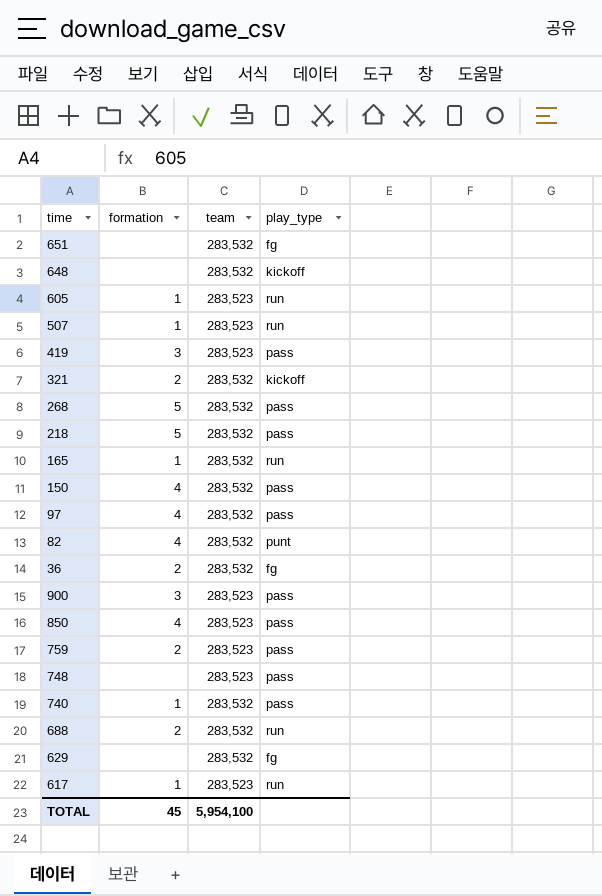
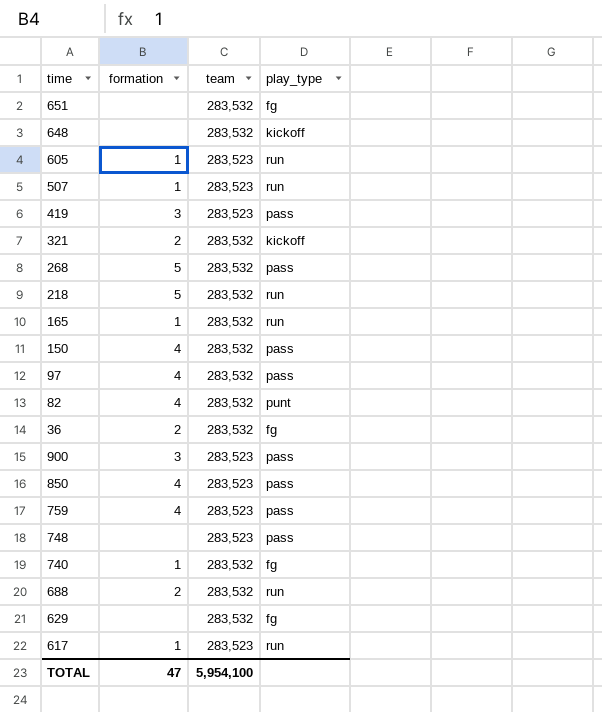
218 | play_type: pass -> run
759 | formation: 2 -> 4
740 | play_type: pass -> fg
TOTAL | formation: 45 -> 47

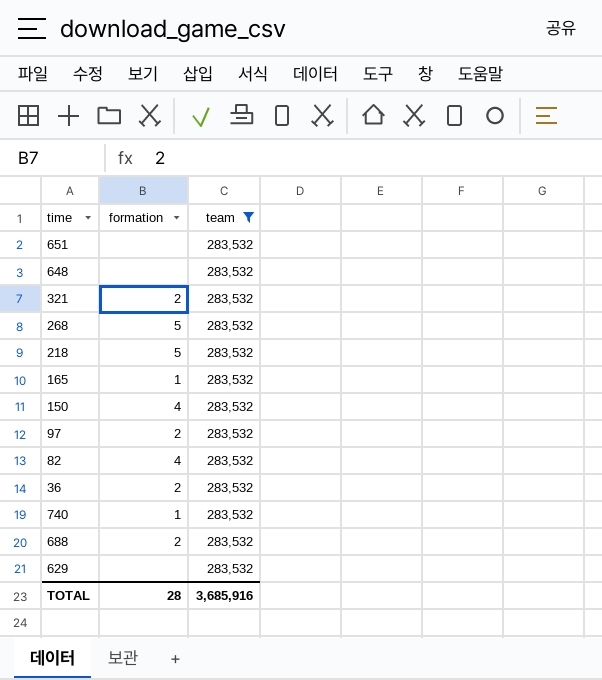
filter: none -> team = 283,532
column play_type | position: 4 -> none
97 | formation: 4 -> 2
TOTAL | formation: 47 -> 28
TOTAL | team: 5,954,100 -> 3,685,916

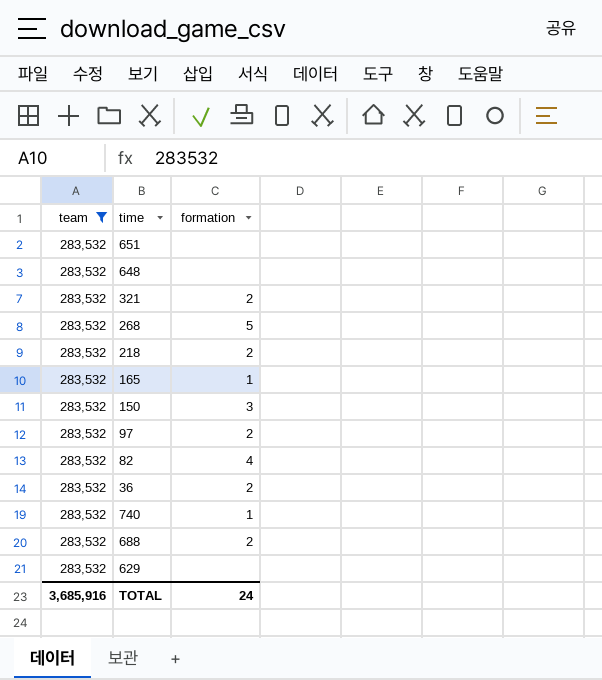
column team | position: 3 -> 1
218 | formation: 5 -> 2
150 | formation: 4 -> 3
TOTAL | formation: 28 -> 24

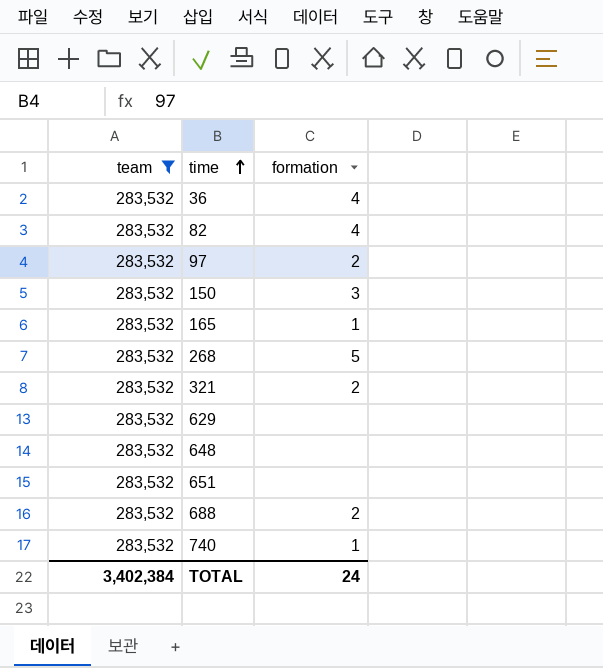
row order: none -> time ascending
row 218: 283,532 | 2 -> none
36 | formation: 2 -> 4
TOTAL | team: 3,685,916 -> 3,402,384

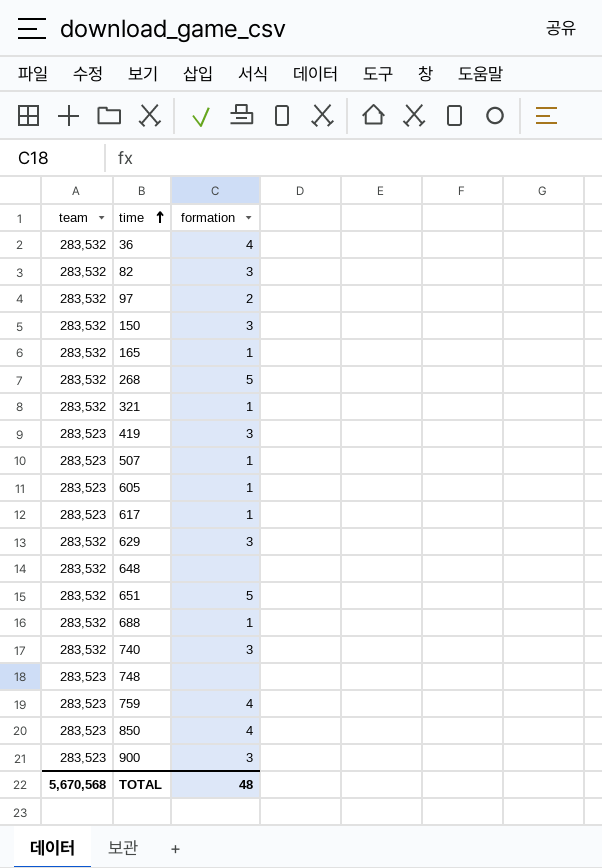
filter: team = 283,532 -> none
82 | formation: 4 -> 3
321 | formation: 2 -> 1
629 | formation: none -> 3
651 | formation: none -> 5
688 | formation: 2 -> 1
740 | formation: 1 -> 3
TOTAL | team: 3,402,384 -> 5,670,568
TOTAL | formation: 24 -> 48

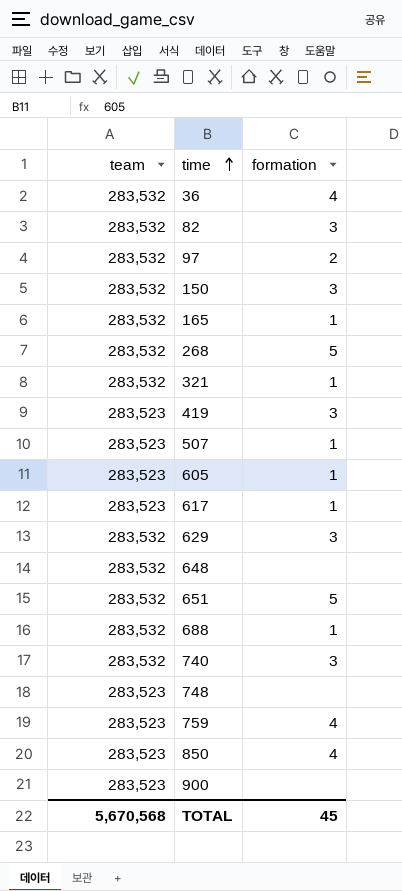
900 | formation: 3 -> none
TOTAL | formation: 48 -> 45

